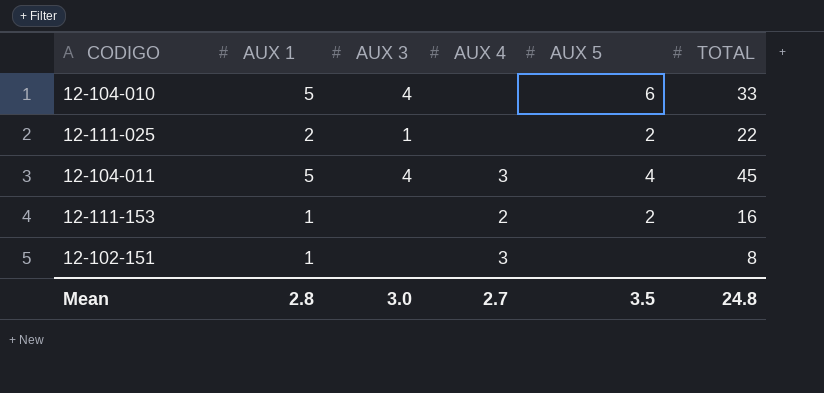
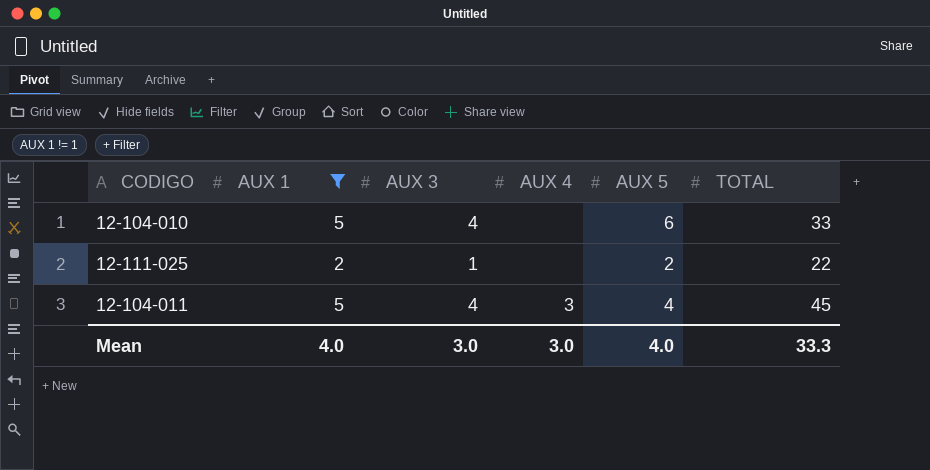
filter: none -> AUX 1 != 1
Mean | AUX 1: 2.8 -> 4.0
Mean | AUX 4: 2.7 -> 3.0
Mean | AUX 5: 3.5 -> 4.0
Mean | TOTAL: 24.8 -> 33.3

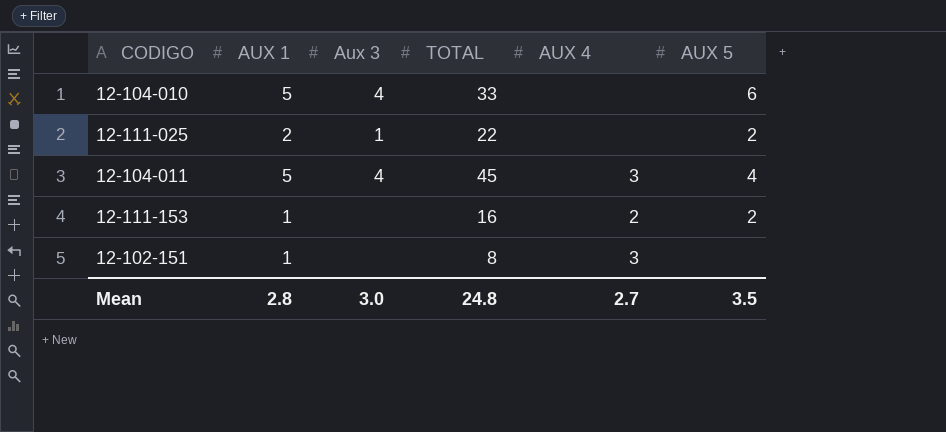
filter: AUX 1 != 1 -> none
column name: AUX 3 -> Aux 3
column TOTAL | position: 6 -> 4
Mean | AUX 1: 4.0 -> 2.8
Mean | TOTAL: 33.3 -> 24.8
Mean | AUX 4: 3.0 -> 2.7
Mean | AUX 5: 4.0 -> 3.5

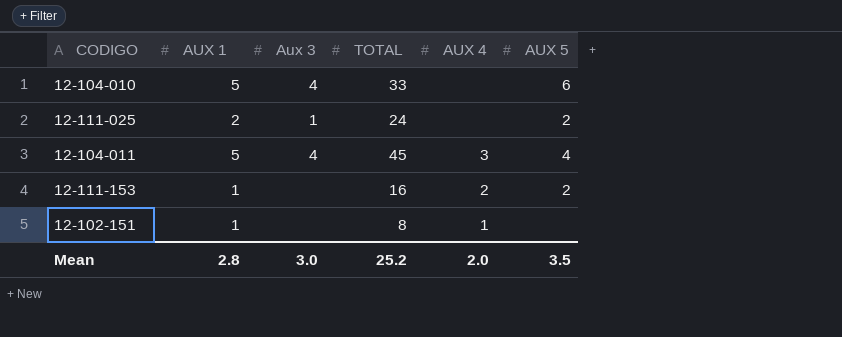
12-111-025 | TOTAL: 22 -> 24
12-102-151 | AUX 4: 3 -> 1
Mean | TOTAL: 24.8 -> 25.2
Mean | AUX 4: 2.7 -> 2.0

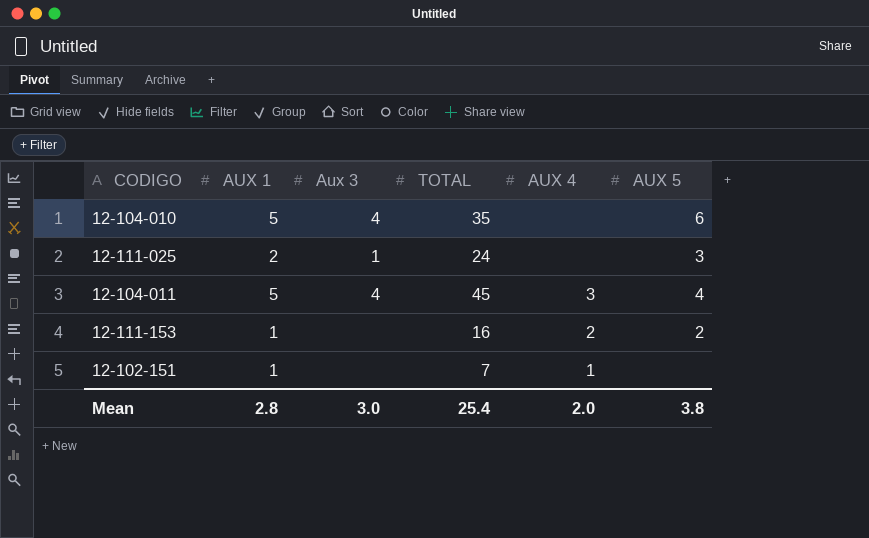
12-104-010 | TOTAL: 33 -> 35
12-111-025 | AUX 5: 2 -> 3
12-102-151 | TOTAL: 8 -> 7
Mean | TOTAL: 25.2 -> 25.4
Mean | AUX 5: 3.5 -> 3.8

